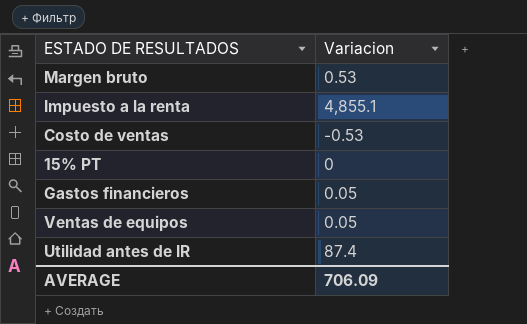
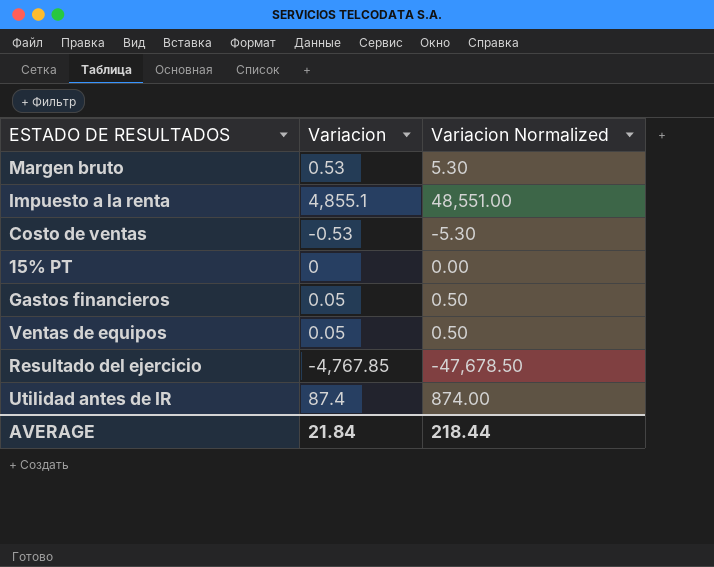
column Variacion Normalized | formula: none -> [Variacion] * 10
row Resultado del ejercicio: none -> -4,767.85 | -47,678.50
AVERAGE | Variacion: 706.09 -> 21.84

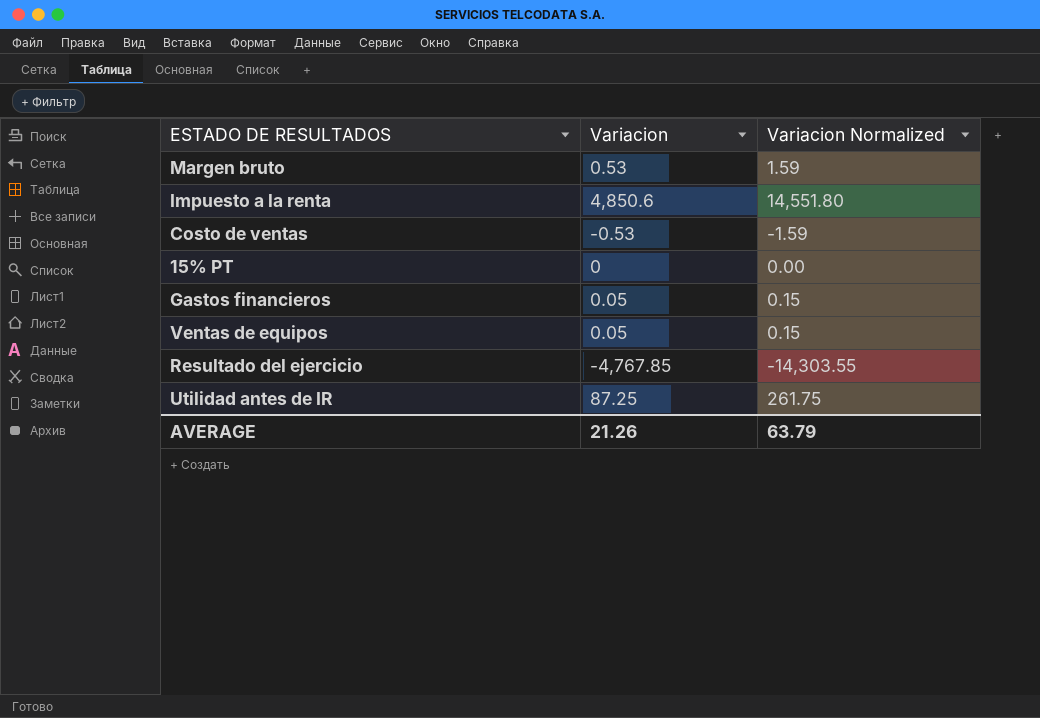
column Variacion Normalized | formula: [Variacion] * 10 -> [Variacion] * 3
Impuesto a la renta | Variacion: 4,855.1 -> 4,850.6
Utilidad antes de IR | Variacion: 87.4 -> 87.25
AVERAGE | Variacion: 21.84 -> 21.26
AVERAGE | Variacion Normalized: 218.44 -> 63.79

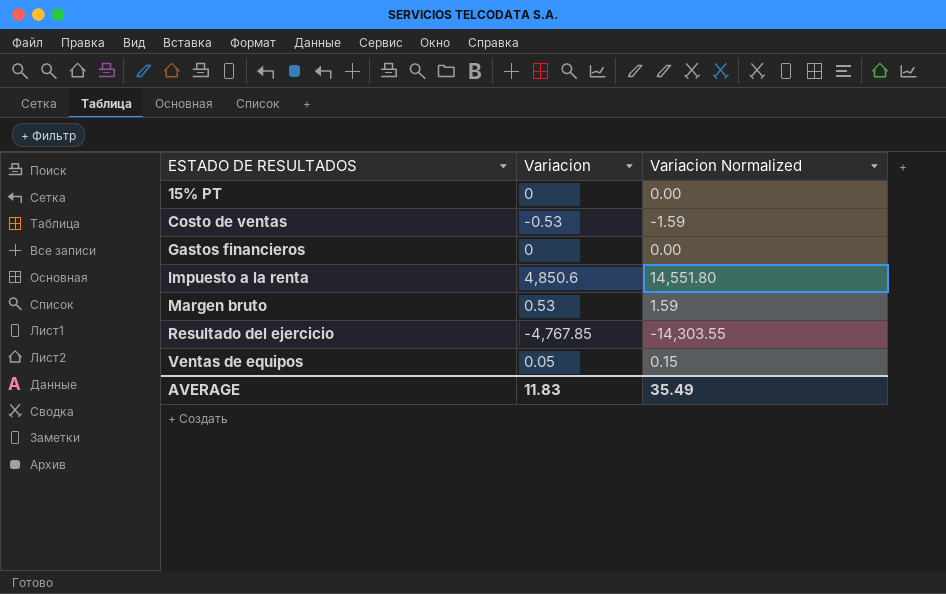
row order: none -> ESTADO DE RESULTADOS ascending
row Utilidad antes de IR: 87.25 | 261.75 -> none
Gastos financieros | Variacion: 0.05 -> 0
Gastos financieros | Variacion Normalized: 0.15 -> 0.00
AVERAGE | Variacion: 21.26 -> 11.83
AVERAGE | Variacion Normalized: 63.79 -> 35.49

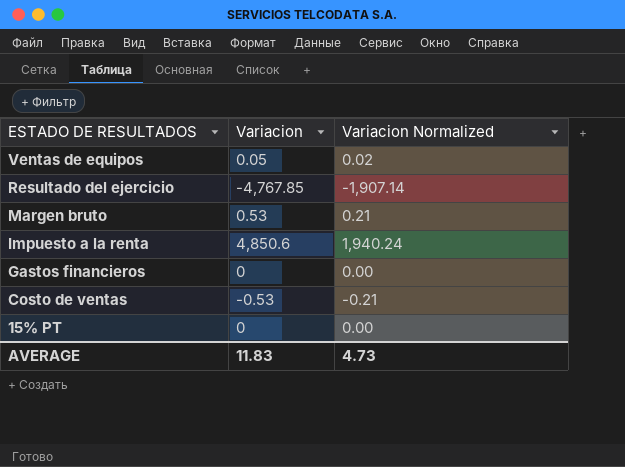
row order: ESTADO DE RESULTADOS ascending -> ESTADO DE RESULTADOS descending
column Variacion Normalized | formula: [Variacion] * 3 -> [Variacion] * 0.4
AVERAGE | Variacion Normalized: 35.49 -> 4.73

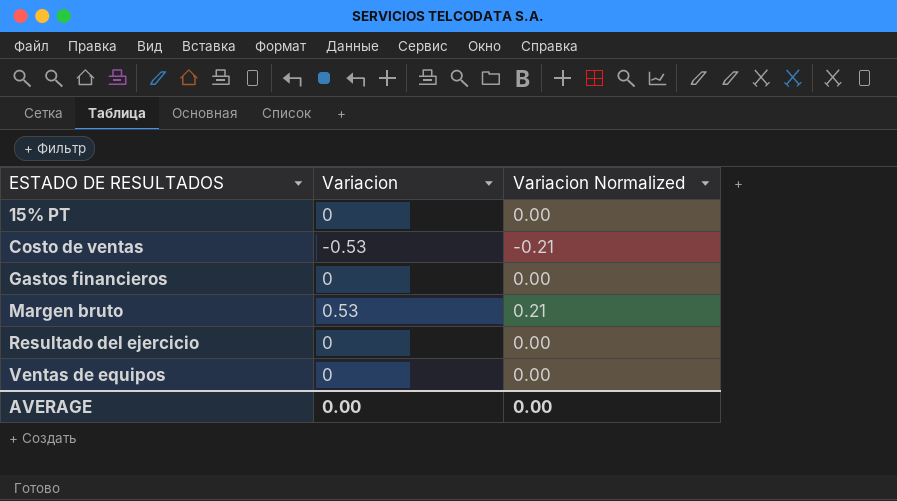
row order: ESTADO DE RESULTADOS descending -> ESTADO DE RESULTADOS ascending
row Impuesto a la renta: 4,850.6 | 1,940.24 -> none
Resultado del ejercicio | Variacion: -4,767.85 -> 0
Resultado del ejercicio | Variacion Normalized: -1,907.14 -> 0.00
Ventas de equipos | Variacion: 0.05 -> 0
Ventas de equipos | Variacion Normalized: 0.02 -> 0.00
AVERAGE | Variacion: 11.83 -> 0.00
AVERAGE | Variacion Normalized: 4.73 -> 0.00

